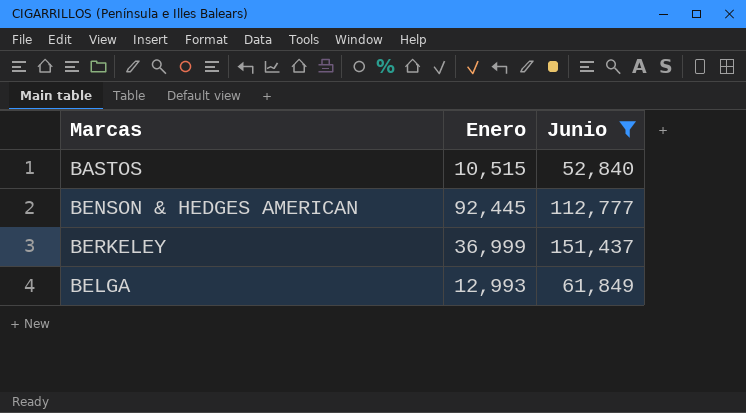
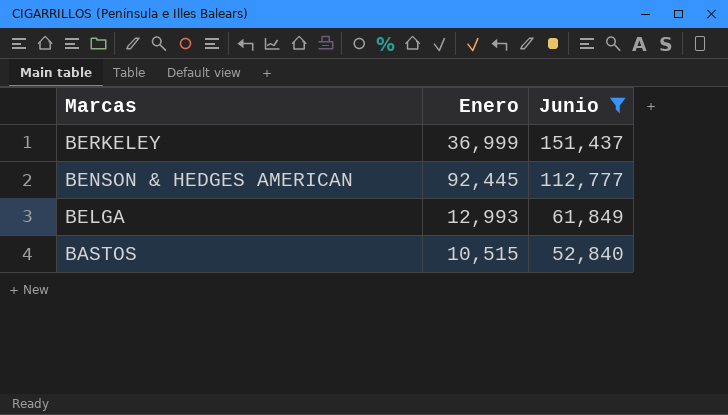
row order: none -> Marcas descending

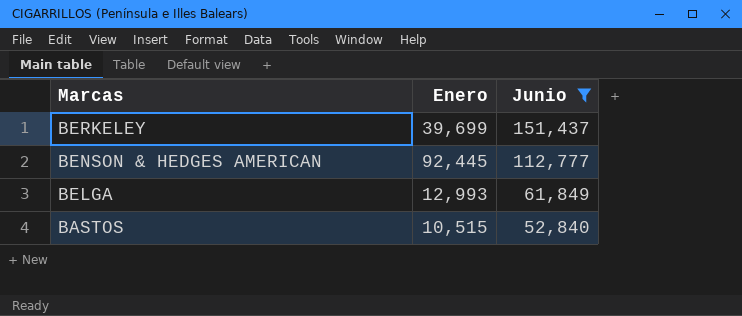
BERKELEY | Enero: 36,999 -> 39,699

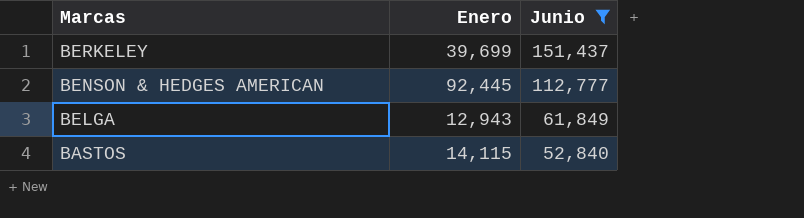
BELGA | Enero: 12,993 -> 12,943
BASTOS | Enero: 10,515 -> 14,115

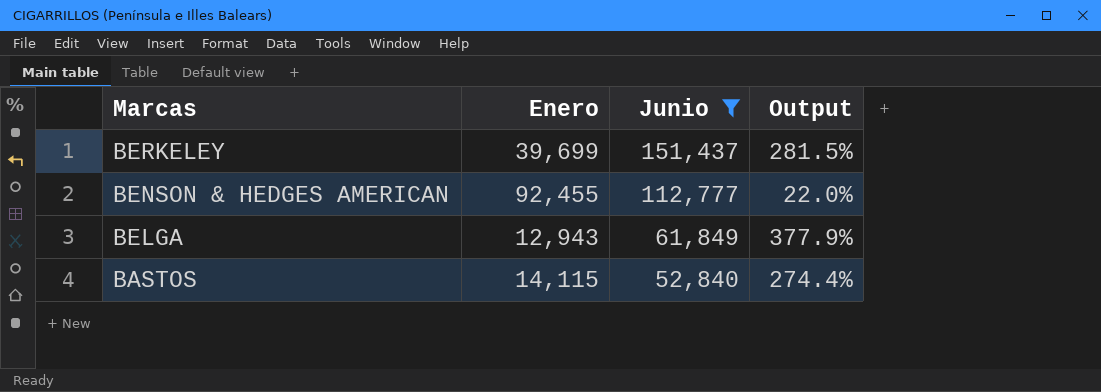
column Output | formula: none -> ([Junio] - [Enero]) / [Enero]
BENSON & HEDGES AMERICAN | Enero: 92,445 -> 92,455

